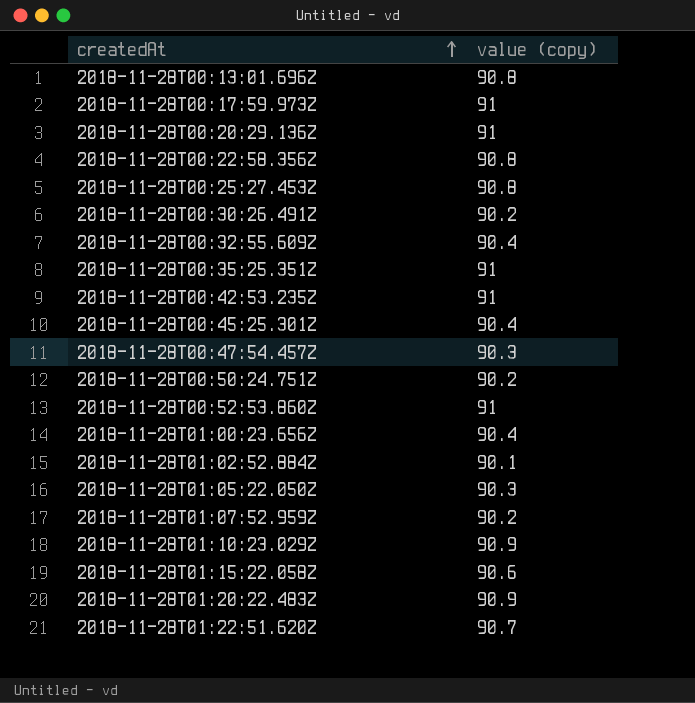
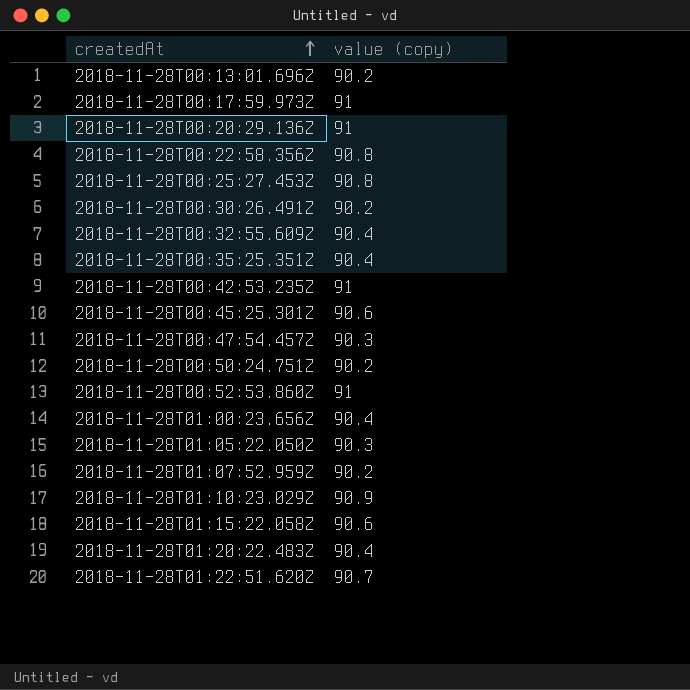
row 2018-11-28T01:02:52.884Z: 90.1 -> none
2018-11-28T00:13:01.696Z | value (copy): 90.8 -> 90.2
2018-11-28T00:35:25.351Z | value (copy): 91 -> 90.4
2018-11-28T00:45:25.301Z | value (copy): 90.4 -> 90.6
2018-11-28T01:20:22.483Z | value (copy): 90.9 -> 90.4

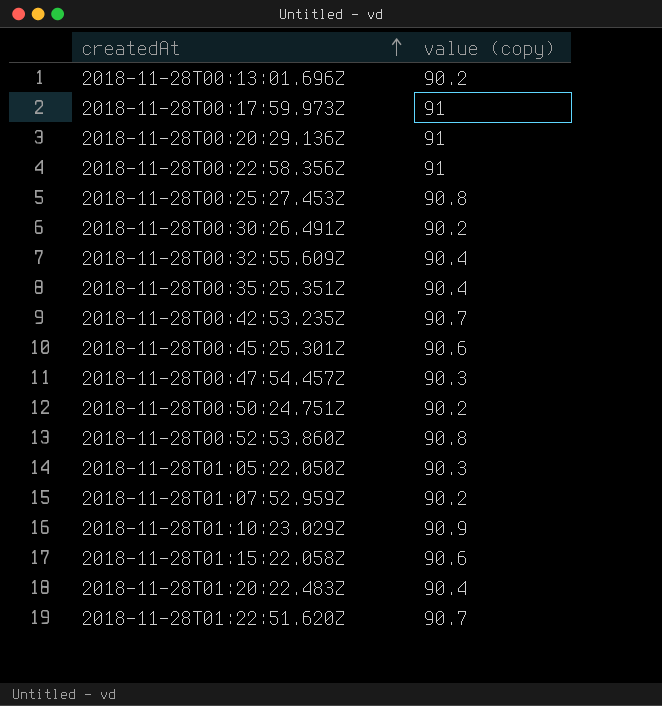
row 2018-11-28T01:00:23.656Z: 90.4 -> none
2018-11-28T00:22:58.356Z | value (copy): 90.8 -> 91
2018-11-28T00:42:53.235Z | value (copy): 91 -> 90.7
2018-11-28T00:52:53.860Z | value (copy): 91 -> 90.8

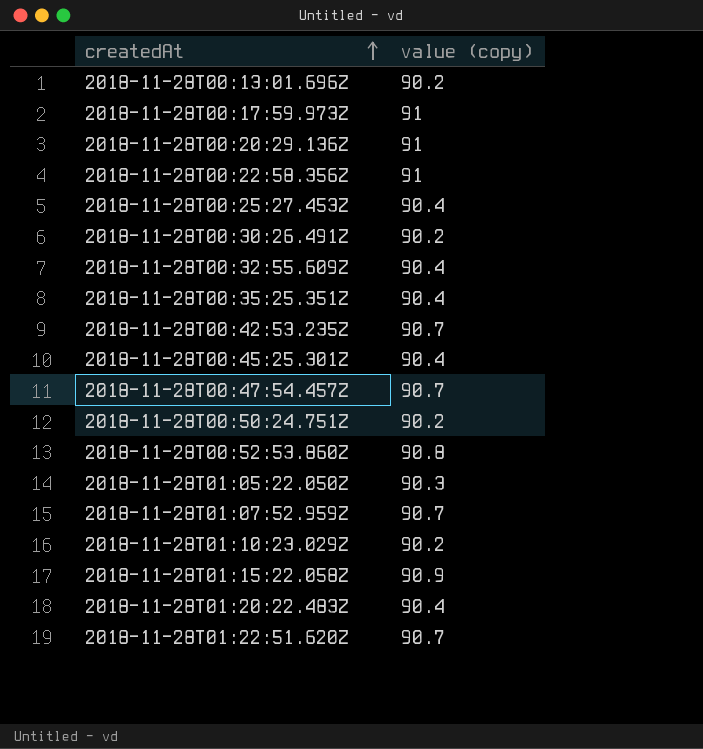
2018-11-28T00:25:27.453Z | value (copy): 90.8 -> 90.4
2018-11-28T00:45:25.301Z | value (copy): 90.6 -> 90.4
2018-11-28T00:47:54.457Z | value (copy): 90.3 -> 90.7
2018-11-28T01:07:52.959Z | value (copy): 90.2 -> 90.7
2018-11-28T01:10:23.029Z | value (copy): 90.9 -> 90.2
2018-11-28T01:15:22.058Z | value (copy): 90.6 -> 90.9

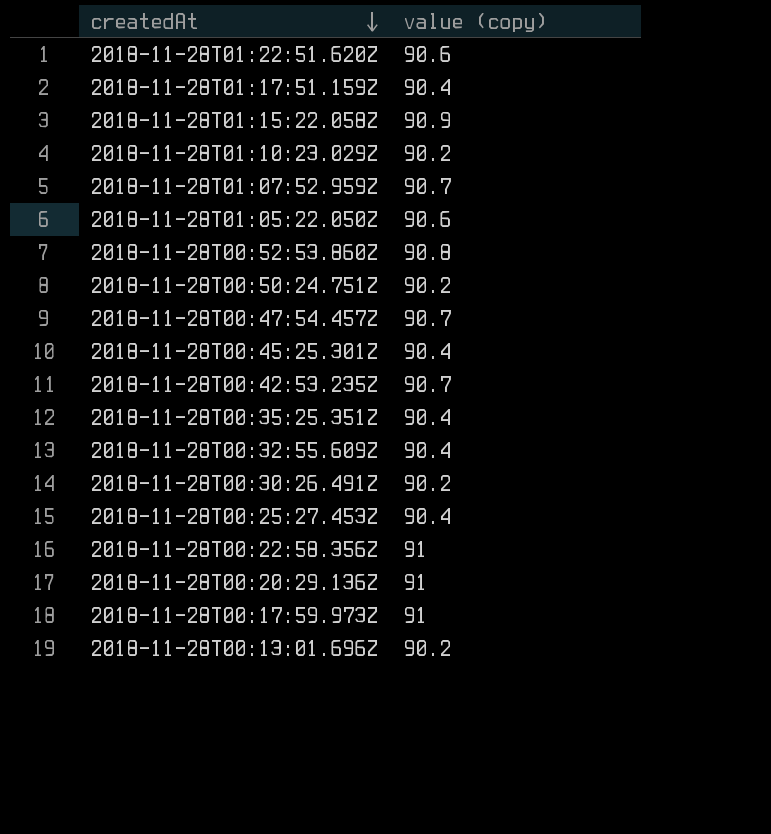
row order: createdAt ascending -> createdAt descending
row 2018-11-28T01:20:22.483Z: 90.4 -> none
2018-11-28T01:22:51.620Z | value (copy): 90.7 -> 90.6
row 2018-11-28T01:17:51.159Z: none -> 90.4
2018-11-28T01:05:22.050Z | value (copy): 90.3 -> 90.6

